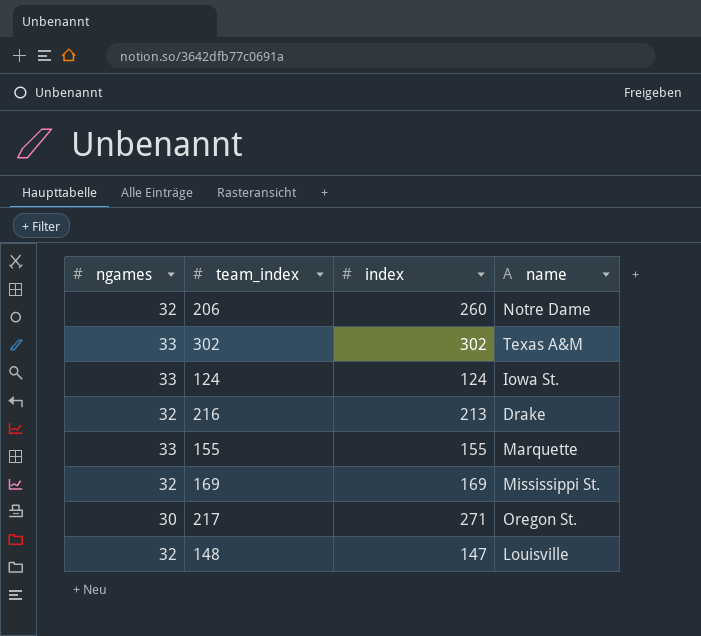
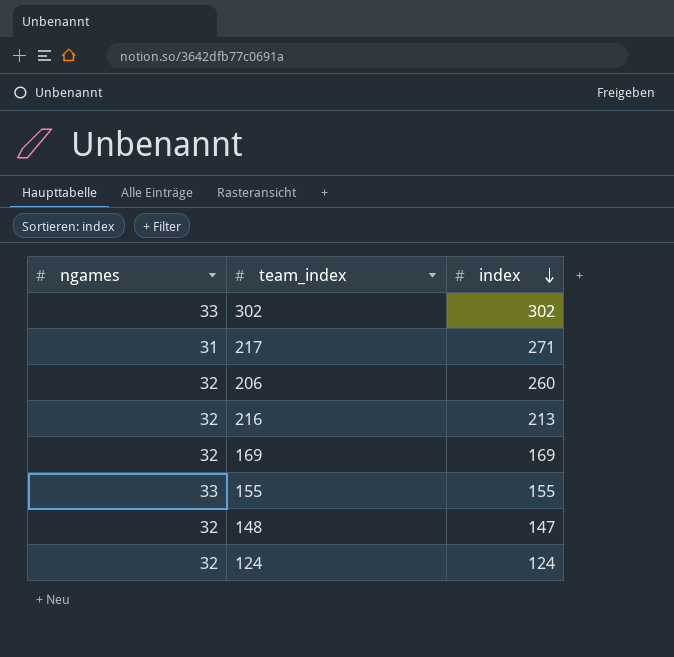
row order: none -> index descending
column name | position: 4 -> none
217 | ngames: 30 -> 31
124 | ngames: 33 -> 32

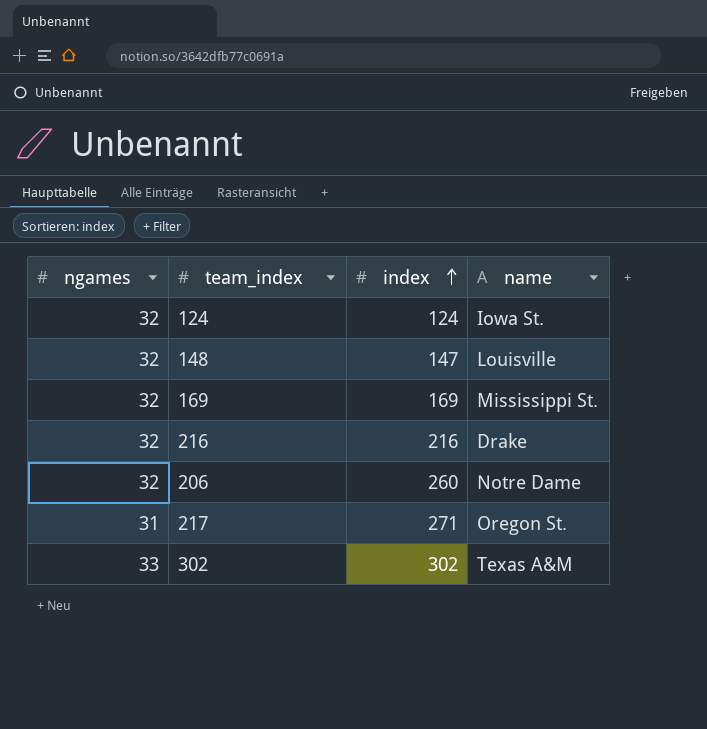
row order: index descending -> index ascending
column name | position: none -> 4
row 155: 33 | 155 -> none
216 | index: 213 -> 216

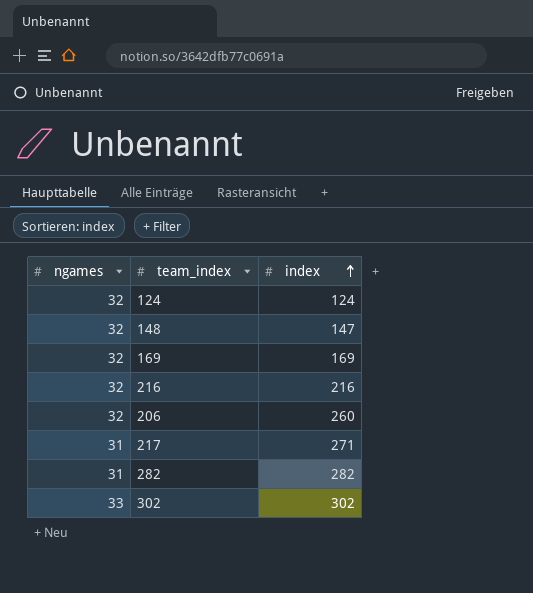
column name | position: 4 -> none
row 282: none -> 31 | 282

